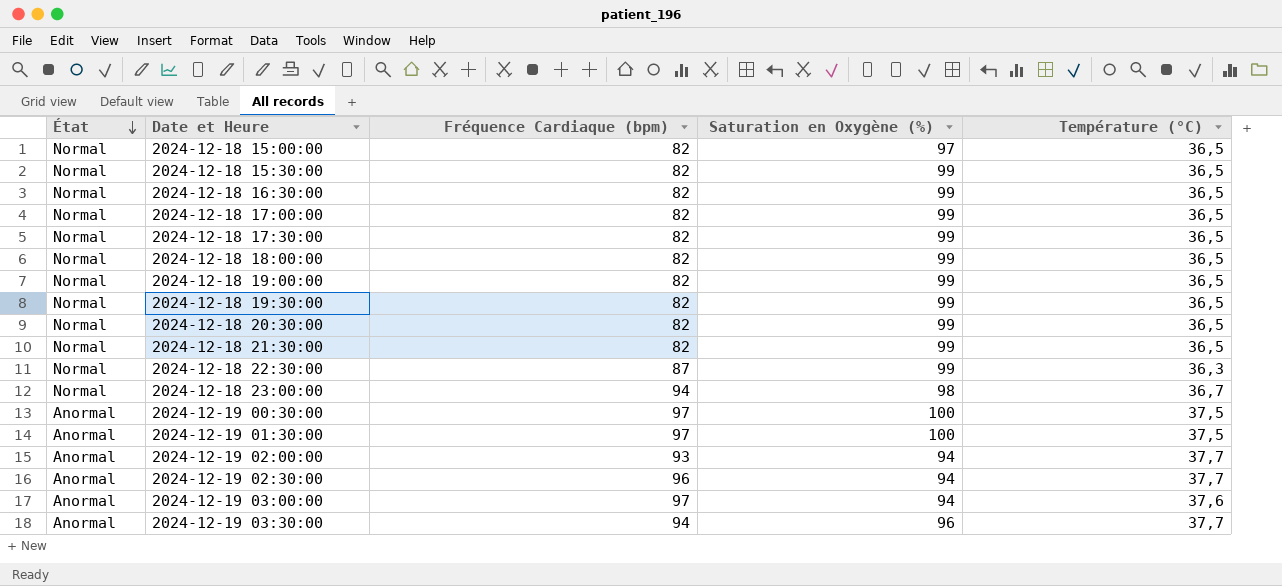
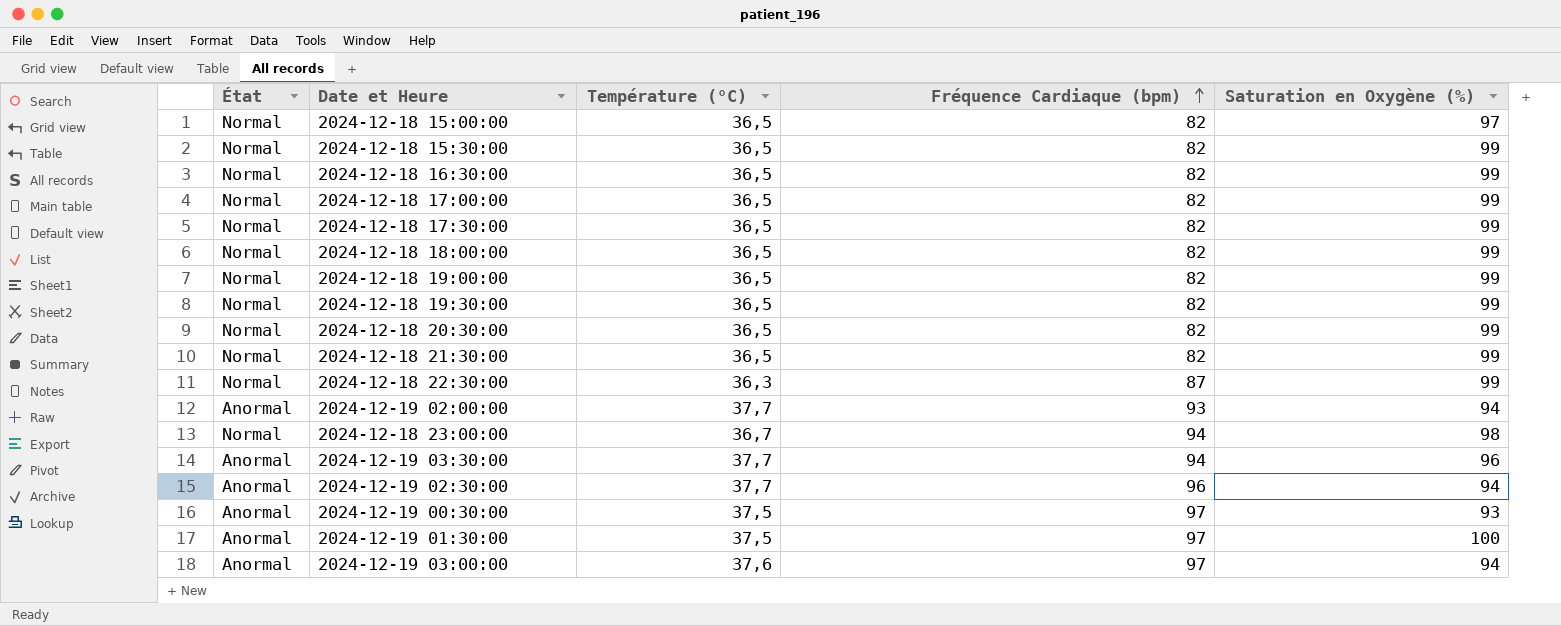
row order: État descending -> Fréquence Cardiaque (bpm) ascending
column Température (°C) | position: 5 -> 3
2024-12-19 00:30:00 | Saturation en Oxygène (%): 100 -> 93

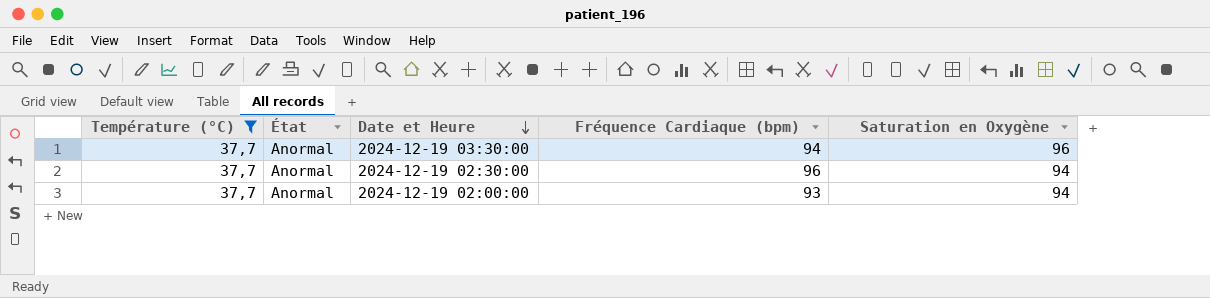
filter: none -> Température (°C) = 37,7
row order: Fréquence Cardiaque (bpm) ascending -> Date et Heure descending
column Température (°C) | position: 3 -> 1
column name: Saturation en Oxygène (%) -> Saturation en Oxygène

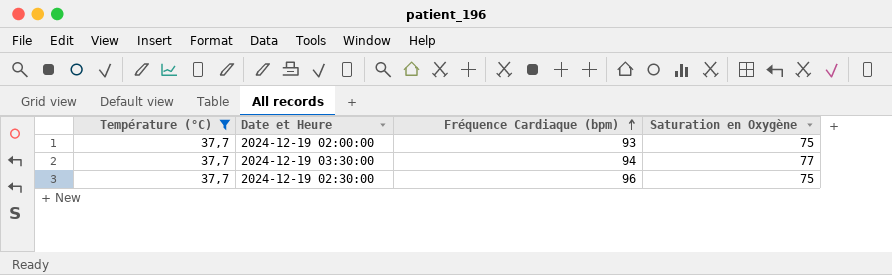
row order: Date et Heure descending -> Fréquence Cardiaque (bpm) ascending
column État | position: 2 -> none
2024-12-19 02:00:00 | Saturation en Oxygène: 94 -> 75
2024-12-19 03:30:00 | Saturation en Oxygène: 96 -> 77
2024-12-19 02:30:00 | Saturation en Oxygène: 94 -> 75

